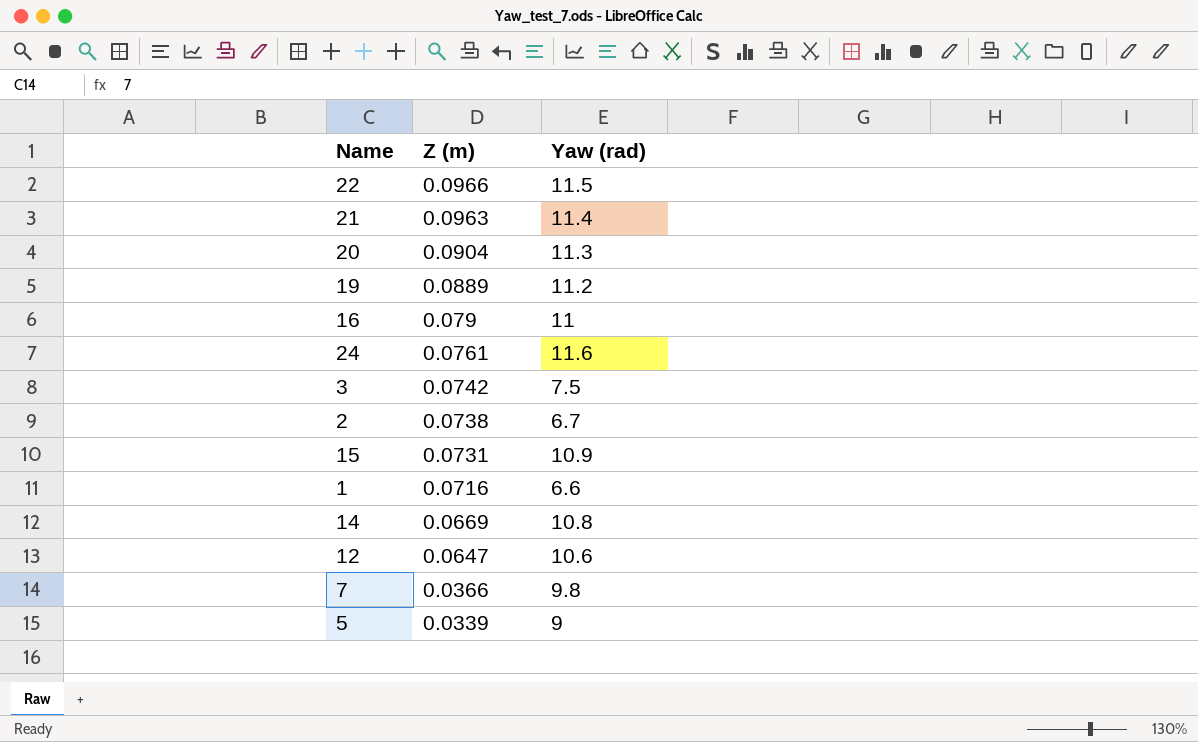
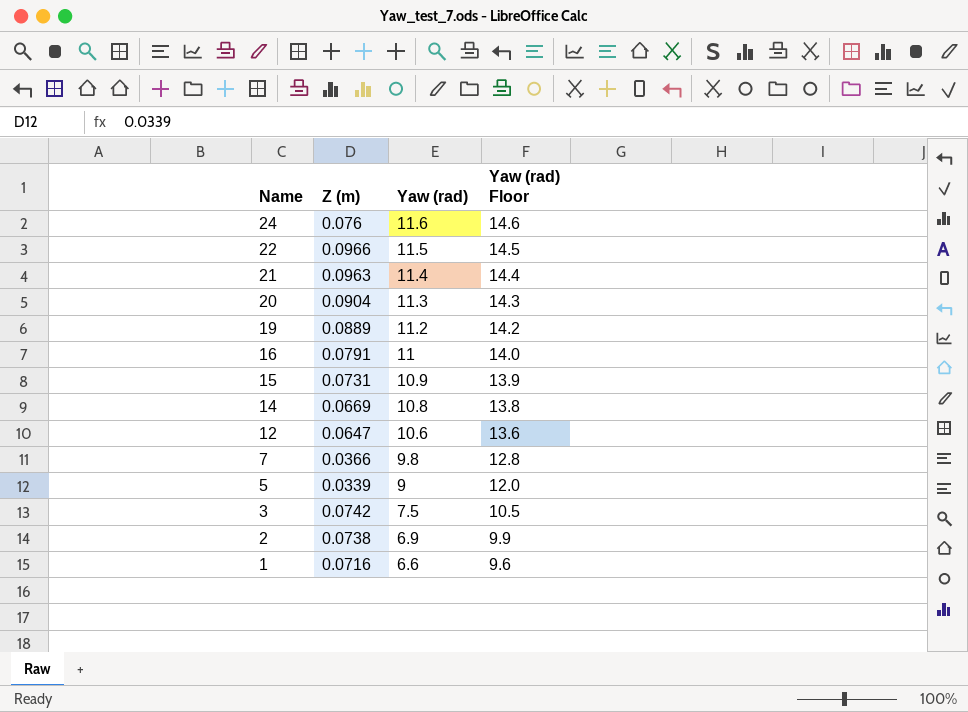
row order: Z (m) descending -> Name descending
column Yaw (rad) Floor | formula: none -> [Yaw (rad)] + 3
24 | Z (m): 0.0761 -> 0.076
16 | Z (m): 0.079 -> 0.0791
2 | Yaw (rad): 6.7 -> 6.9

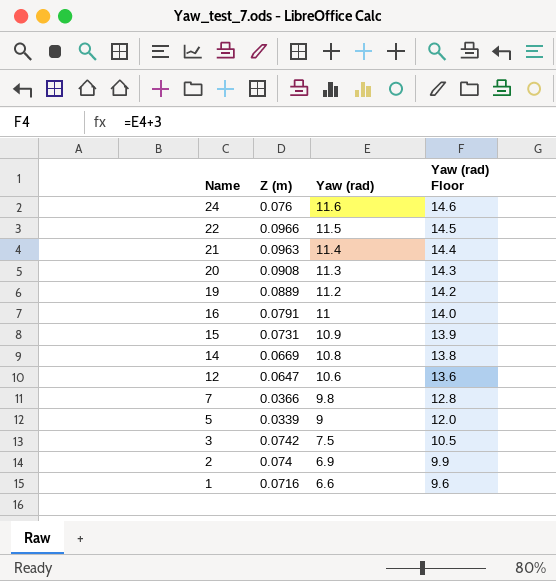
20 | Z (m): 0.0904 -> 0.0908
2 | Z (m): 0.0738 -> 0.074

